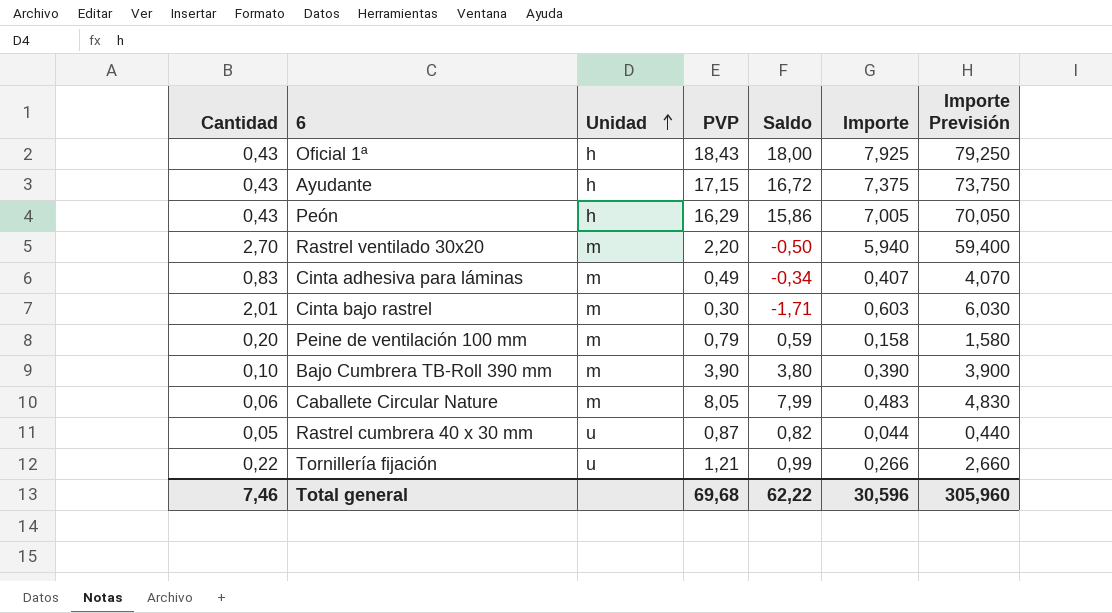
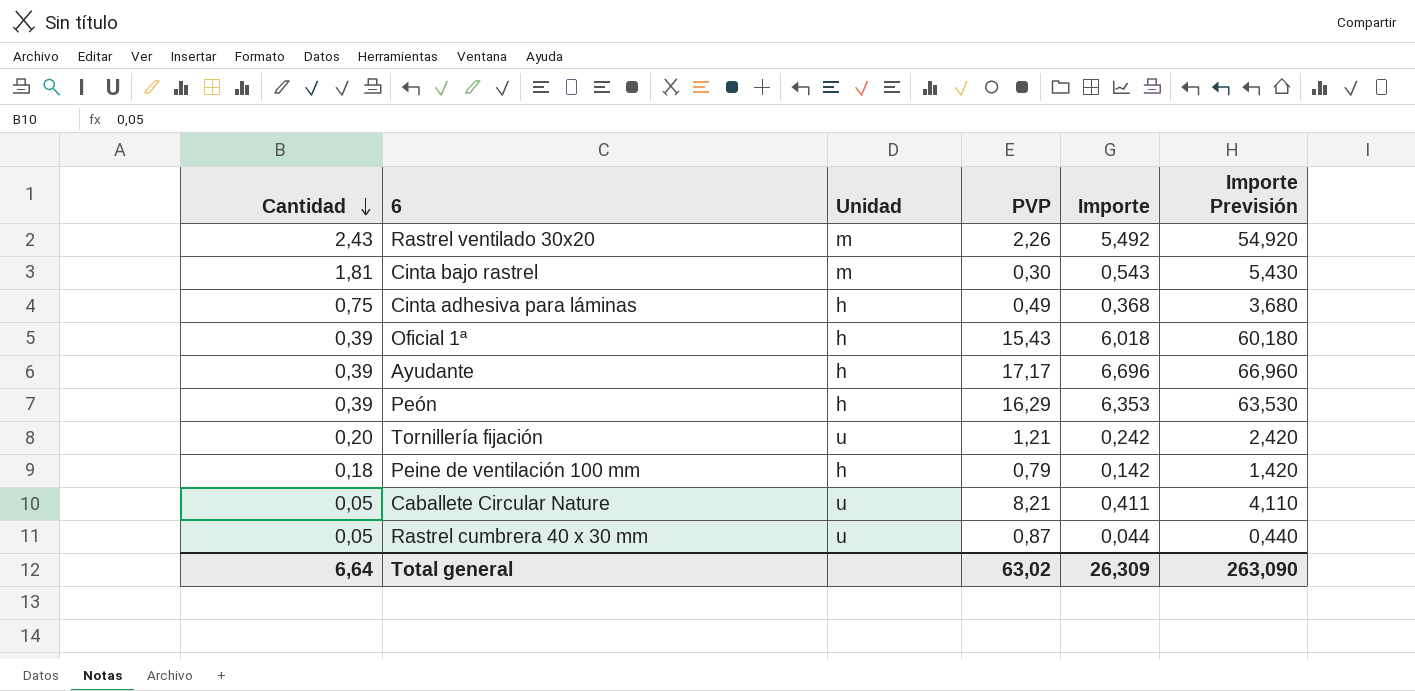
row order: Unidad ascending -> Cantidad descending
column Saldo | formula: [PVP] - [Cantidad] -> none
row Bajo Cumbrera TB-Roll 390 mm: 0,10 | m | 3,90 | 3,80 | 0,390 | 3,900 -> none
Rastrel ventilado 30x20 | Cantidad: 2,70 -> 2,43
Rastrel ventilado 30x20 | PVP: 2,20 -> 2,26
Rastrel ventilado 30x20 | Importe: 5,940 -> 5,492
Rastrel ventilado 30x20 | Importe Previsión: 59,400 -> 54,920
Cinta bajo rastrel | Cantidad: 2,01 -> 1,81
Cinta bajo rastrel | Importe: 0,603 -> 0,543
Cinta bajo rastrel | Importe Previsión: 6,030 -> 5,430
Cinta adhesiva para láminas | Cantidad: 0,83 -> 0,75
Cinta adhesiva para láminas | Unidad: m -> h
Cinta adhesiva para láminas | Importe: 0,407 -> 0,368
Cinta adhesiva para láminas | Importe Previsión: 4,070 -> 3,680
Oficial 1ª | Cantidad: 0,43 -> 0,39
Oficial 1ª | PVP: 18,43 -> 15,43
Oficial 1ª | Importe: 7,925 -> 6,018
Oficial 1ª | Importe Previsión: 79,250 -> 60,180
Ayudante | Cantidad: 0,43 -> 0,39
Ayudante | PVP: 17,15 -> 17,17
Ayudante | Importe: 7,375 -> 6,696
Ayudante | Importe Previsión: 73,750 -> 66,960
Peón | Cantidad: 0,43 -> 0,39
Peón | Importe: 7,005 -> 6,353
Peón | Importe Previsión: 70,050 -> 63,530
Tornillería fijación | Cantidad: 0,22 -> 0,20
Tornillería fijación | Importe: 0,266 -> 0,242
Tornillería fijación | Importe Previsión: 2,660 -> 2,420
Peine de ventilación 100 mm | Cantidad: 0,20 -> 0,18
Peine de ventilación 100 mm | Unidad: m -> h
Peine de ventilación 100 mm | Importe: 0,158 -> 0,142
Peine de ventilación 100 mm | Importe Previsión: 1,580 -> 1,420
Caballete Circular Nature | Cantidad: 0,06 -> 0,05
Caballete Circular Nature | Unidad: m -> u
Caballete Circular Nature | PVP: 8,05 -> 8,21
Caballete Circular Nature | Importe: 0,483 -> 0,411
Caballete Circular Nature | Importe Previsión: 4,830 -> 4,110
Total general | Cantidad: 7,46 -> 6,64
Total general | PVP: 69,68 -> 63,02
Total general | Importe: 30,596 -> 26,309
Total general | Importe Previsión: 305,960 -> 263,090

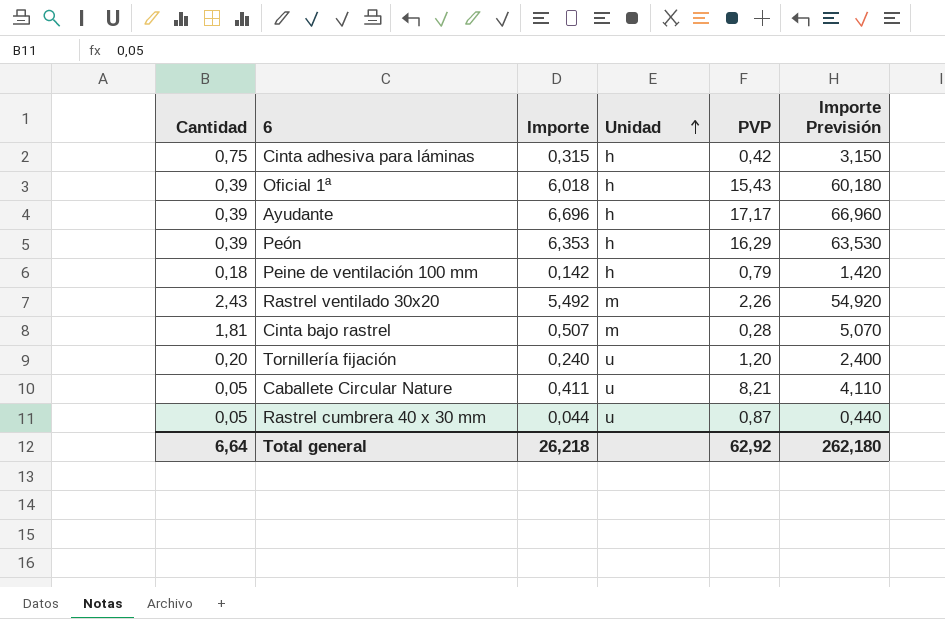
row order: Cantidad descending -> Unidad ascending
column Importe | position: 5 -> 3
Cinta adhesiva para láminas | Importe: 0,368 -> 0,315
Cinta adhesiva para láminas | PVP: 0,49 -> 0,42
Cinta adhesiva para láminas | Importe Previsión: 3,680 -> 3,150
Cinta bajo rastrel | Importe: 0,543 -> 0,507
Cinta bajo rastrel | PVP: 0,30 -> 0,28
Cinta bajo rastrel | Importe Previsión: 5,430 -> 5,070
Tornillería fijación | Importe: 0,242 -> 0,240
Tornillería fijación | PVP: 1,21 -> 1,20
Tornillería fijación | Importe Previsión: 2,420 -> 2,400
Total general | Importe: 26,309 -> 26,218
Total general | PVP: 63,02 -> 62,92
Total general | Importe Previsión: 263,090 -> 262,180

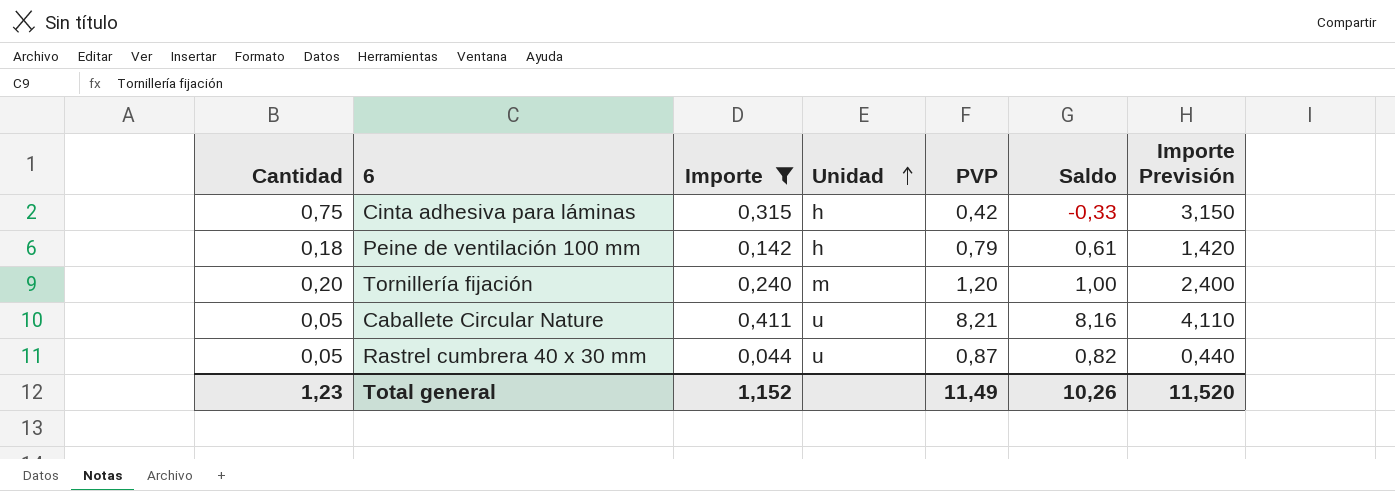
filter: none -> Importe <= 0,411
column Saldo | formula: none -> [PVP] - [Cantidad]
Tornillería fijación | Unidad: u -> m
Total general | Cantidad: 6,64 -> 1,23
Total general | Importe: 26,218 -> 1,152
Total general | PVP: 62,92 -> 11,49
Total general | Importe Previsión: 262,180 -> 11,520

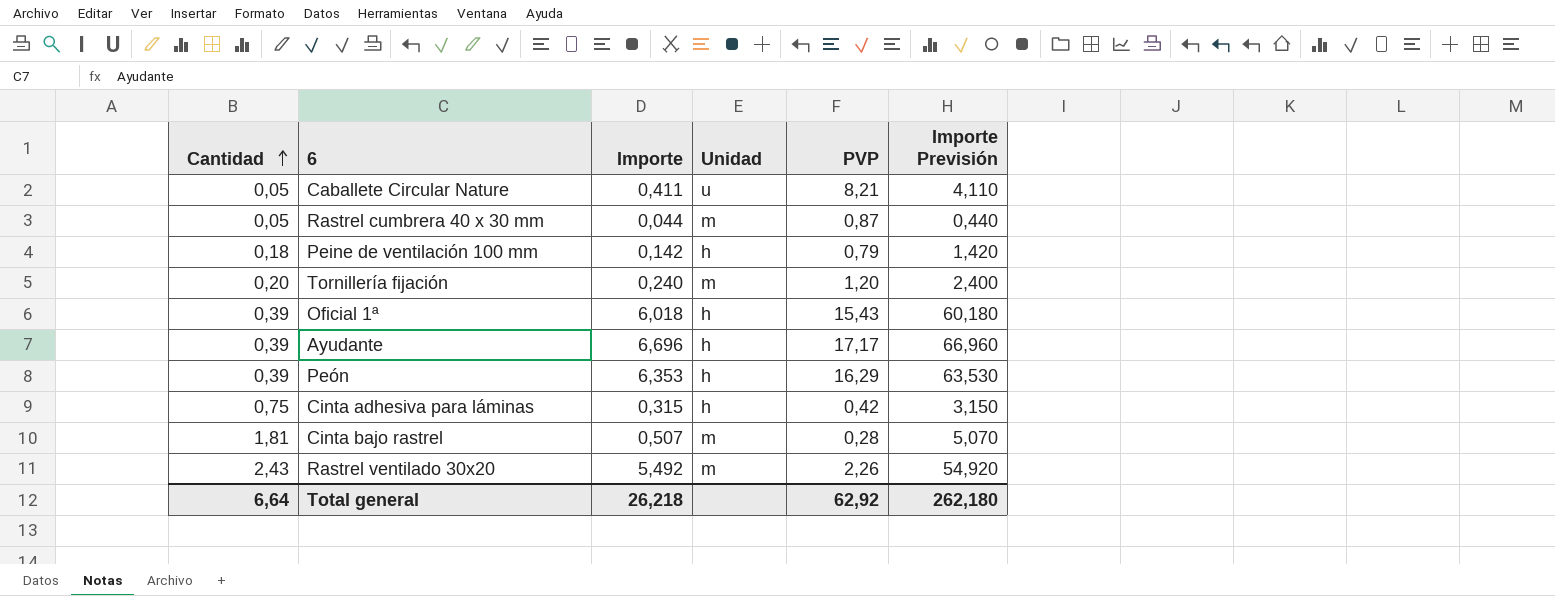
filter: Importe <= 0,411 -> none
row order: Unidad ascending -> Cantidad ascending
column Saldo | formula: [PVP] - [Cantidad] -> none
Rastrel cumbrera 40 x 30 mm | Unidad: u -> m
Total general | Cantidad: 1,23 -> 6,64
Total general | Importe: 1,152 -> 26,218
Total general | PVP: 11,49 -> 62,92
Total general | Importe Previsión: 11,520 -> 262,180

